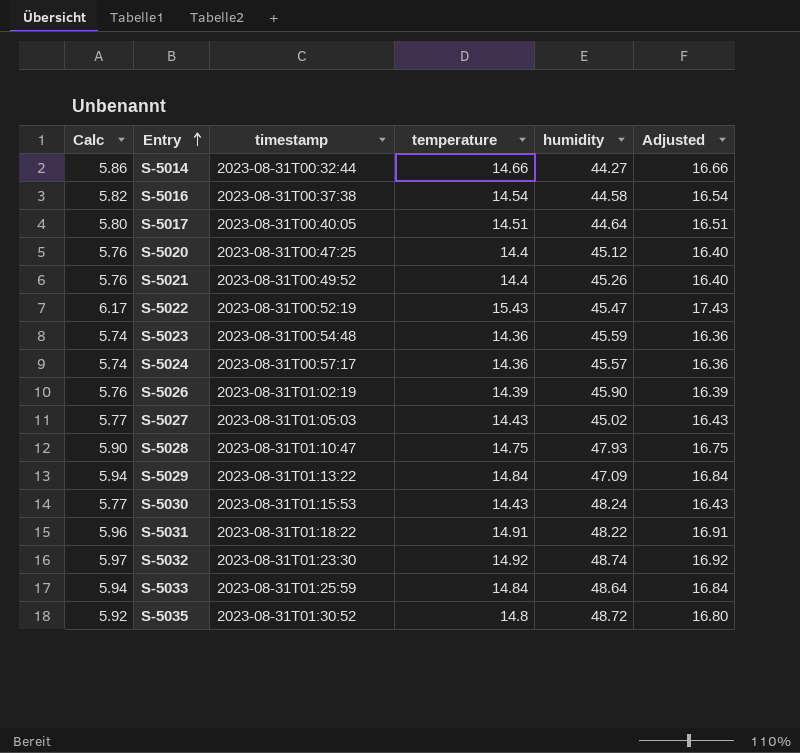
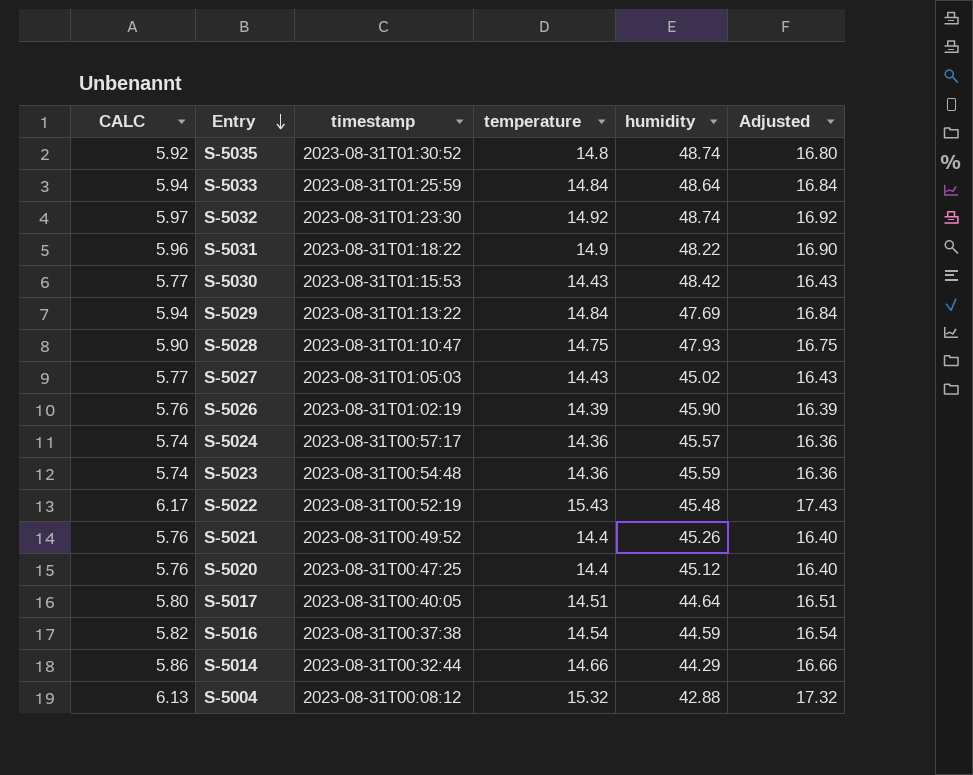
row order: Entry ascending -> Entry descending
column name: Calc -> CALC
S-5035 | humidity: 48.72 -> 48.74
S-5031 | temperature: 14.91 -> 14.9
S-5031 | Adjusted: 16.91 -> 16.90
S-5030 | humidity: 48.24 -> 48.42
S-5029 | humidity: 47.09 -> 47.69
S-5022 | humidity: 45.47 -> 45.48
S-5016 | humidity: 44.58 -> 44.59
S-5014 | humidity: 44.27 -> 44.29
row S-5004: none -> 6.13 | 2023-08-31T00:08:12 | 15.32 | 42.88 | 17.32

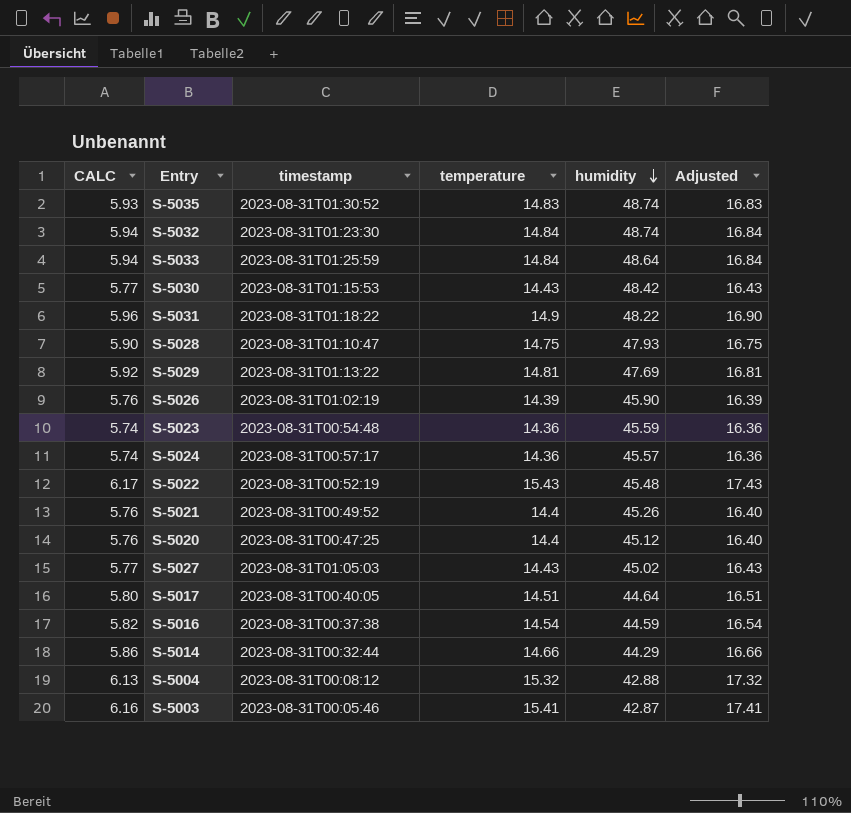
row order: Entry descending -> humidity descending
S-5035 | CALC: 5.92 -> 5.93
S-5035 | temperature: 14.8 -> 14.83
S-5035 | Adjusted: 16.80 -> 16.83
S-5032 | CALC: 5.97 -> 5.94
S-5032 | temperature: 14.92 -> 14.84
S-5032 | Adjusted: 16.92 -> 16.84
S-5029 | CALC: 5.94 -> 5.92
S-5029 | temperature: 14.84 -> 14.81
S-5029 | Adjusted: 16.84 -> 16.81
row S-5003: none -> 6.16 | 2023-08-31T00:05:46 | 15.41 | 42.87 | 17.41

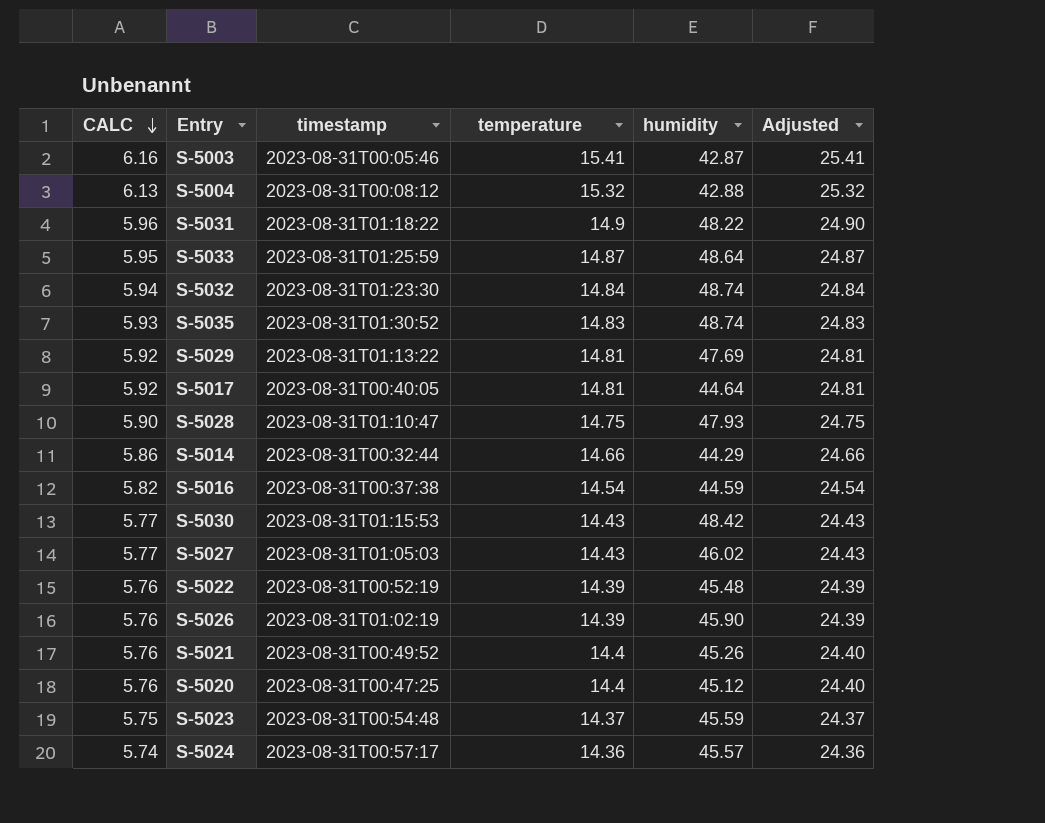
row order: humidity descending -> CALC descending
column Adjusted | formula: [temperature] + 2 -> [temperature] + 10
S-5033 | CALC: 5.94 -> 5.95
S-5033 | temperature: 14.84 -> 14.87
S-5017 | CALC: 5.80 -> 5.92
S-5017 | temperature: 14.51 -> 14.81
S-5027 | humidity: 45.02 -> 46.02
S-5022 | CALC: 6.17 -> 5.76
S-5022 | temperature: 15.43 -> 14.39
S-5023 | CALC: 5.74 -> 5.75
S-5023 | temperature: 14.36 -> 14.37

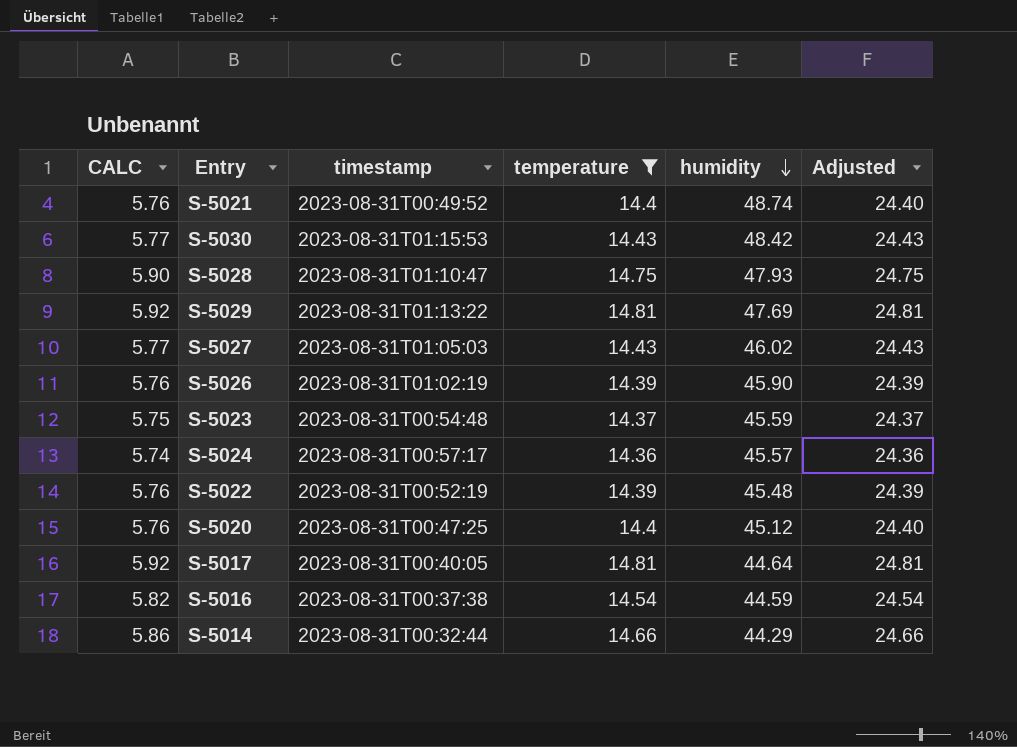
filter: none -> temperature <= 14.81
row order: CALC descending -> humidity descending
S-5021 | humidity: 45.26 -> 48.74

